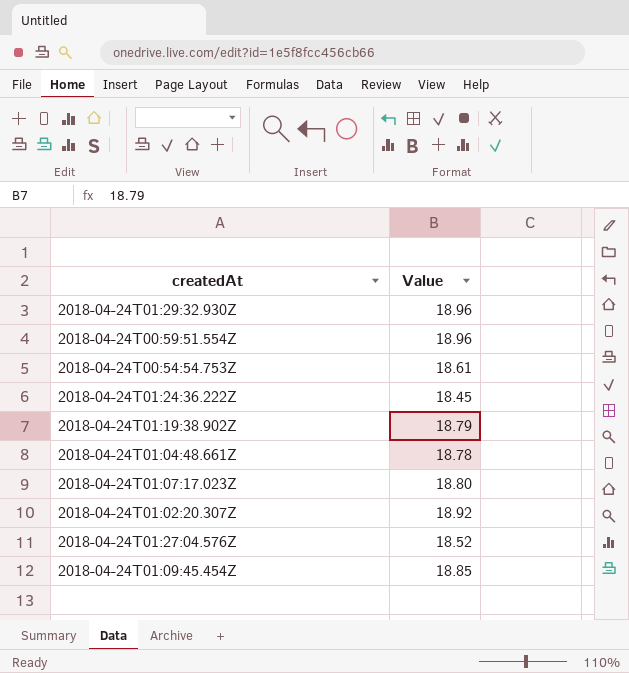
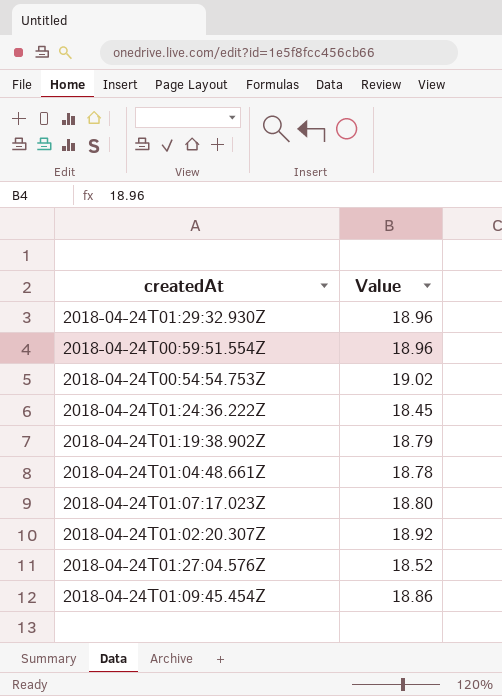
2018-04-24T00:54:54.753Z | Value: 18.61 -> 19.02
2018-04-24T01:09:45.454Z | Value: 18.85 -> 18.86

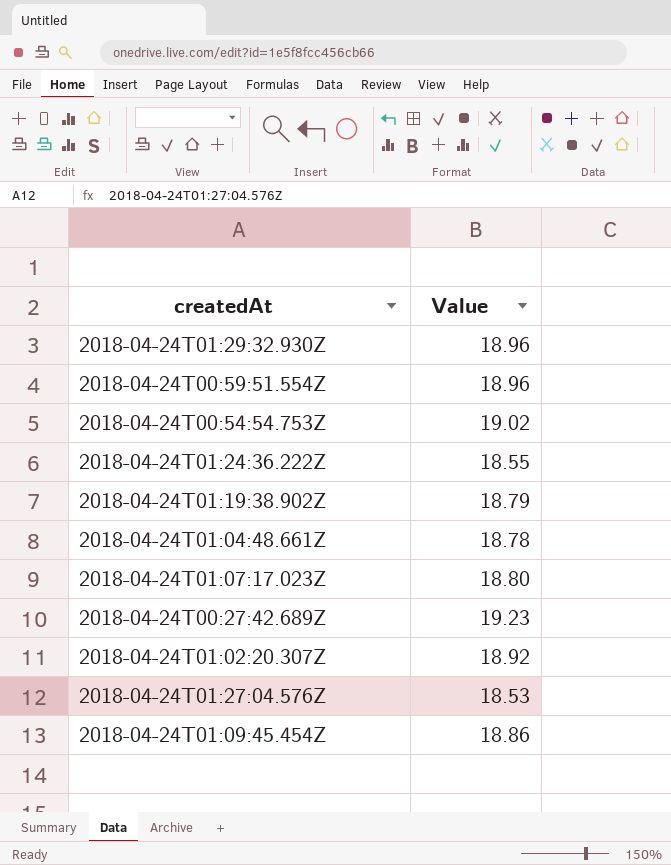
2018-04-24T01:24:36.222Z | Value: 18.45 -> 18.55
row 2018-04-24T00:27:42.689Z: none -> 19.23
2018-04-24T01:27:04.576Z | Value: 18.52 -> 18.53

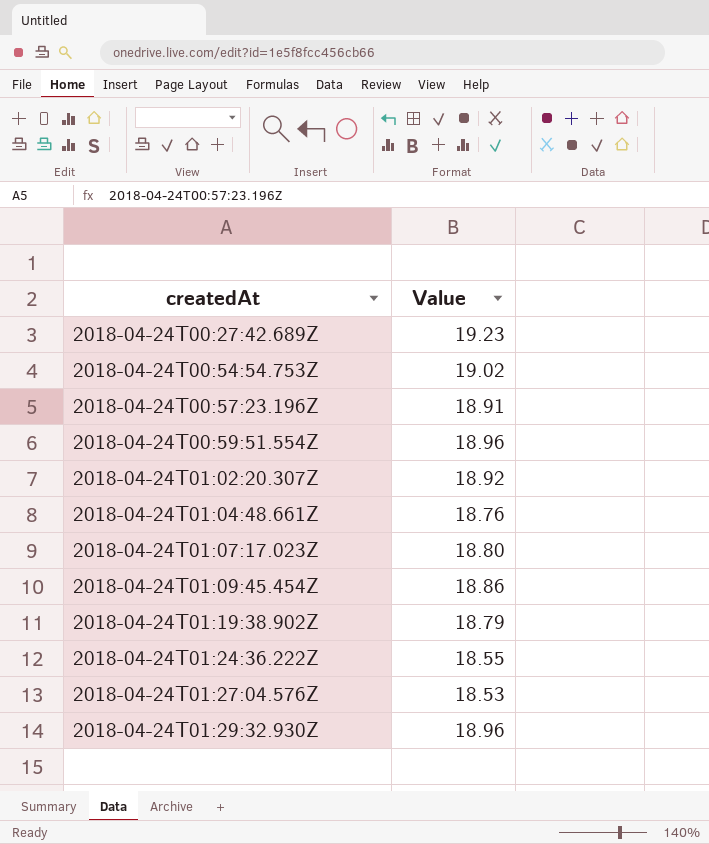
row order: none -> createdAt ascending
row 2018-04-24T00:57:23.196Z: none -> 18.91
2018-04-24T01:04:48.661Z | Value: 18.78 -> 18.76

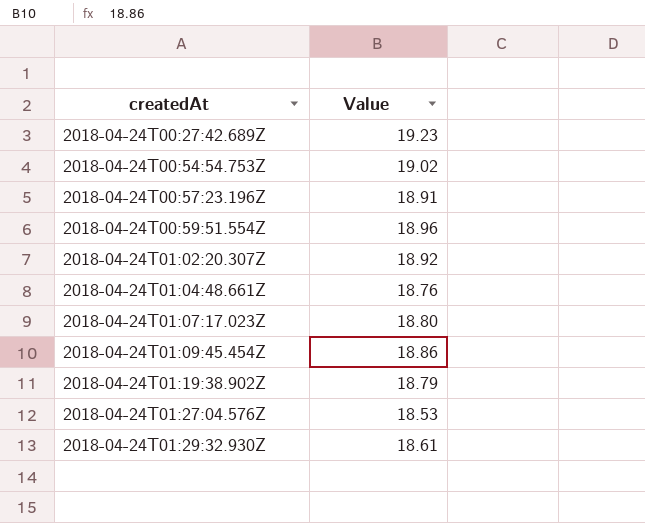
row 2018-04-24T01:24:36.222Z: 18.55 -> none
2018-04-24T01:29:32.930Z | Value: 18.96 -> 18.61

